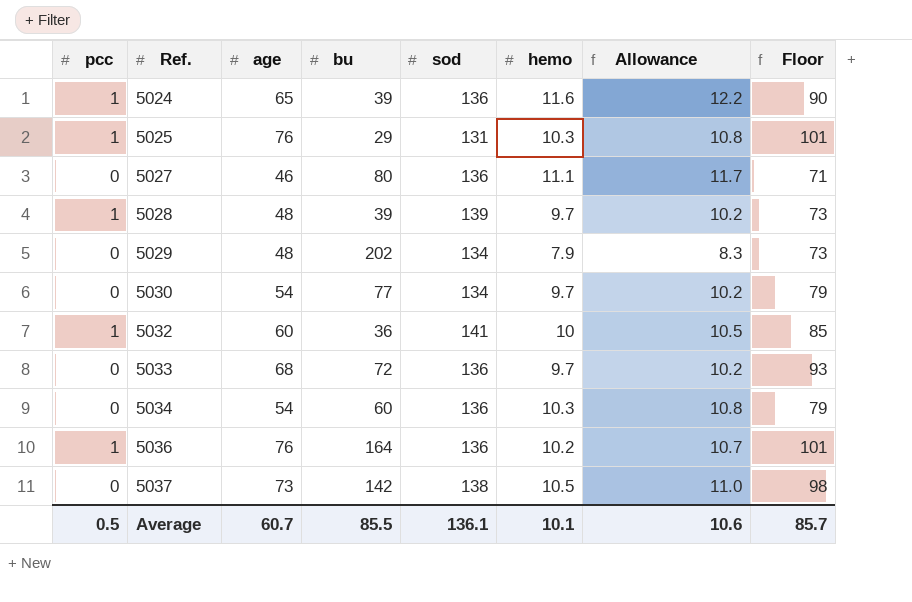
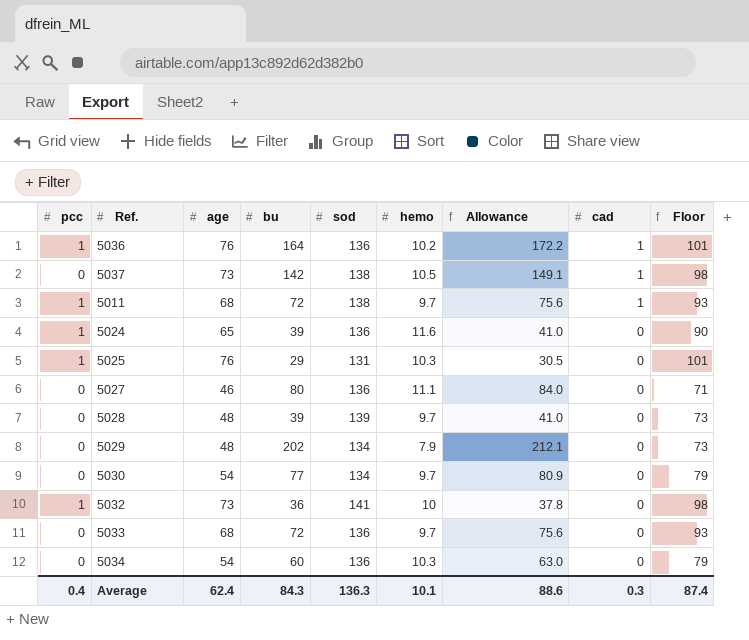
row order: Ref. ascending -> cad descending
column Allowance | formula: [hemo] * 1.05 -> [bu] * 1.05
column cad | position: none -> 8
row 5011: none -> 1 | 68 | 72 | 138 | 9.7 | 75.6 | 1 | 93
5028 | pcc: 1 -> 0
5032 | age: 60 -> 73
5032 | Floor: 85 -> 98
Average | pcc: 0.5 -> 0.4
Average | age: 60.7 -> 62.4
Average | bu: 85.5 -> 84.3
Average | sod: 136.1 -> 136.3
Average | Allowance: 10.6 -> 88.6
Average | Floor: 85.7 -> 87.4

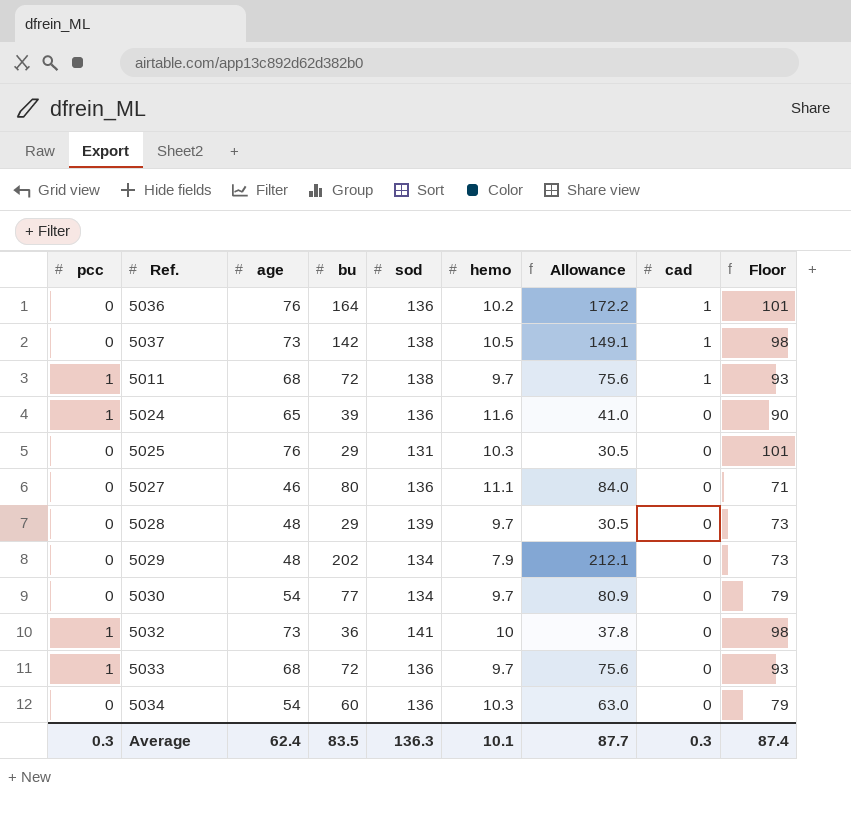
5036 | pcc: 1 -> 0
5025 | pcc: 1 -> 0
5028 | bu: 39 -> 29
5028 | Allowance: 41.0 -> 30.5
5033 | pcc: 0 -> 1
Average | pcc: 0.4 -> 0.3
Average | bu: 84.3 -> 83.5
Average | Allowance: 88.6 -> 87.7

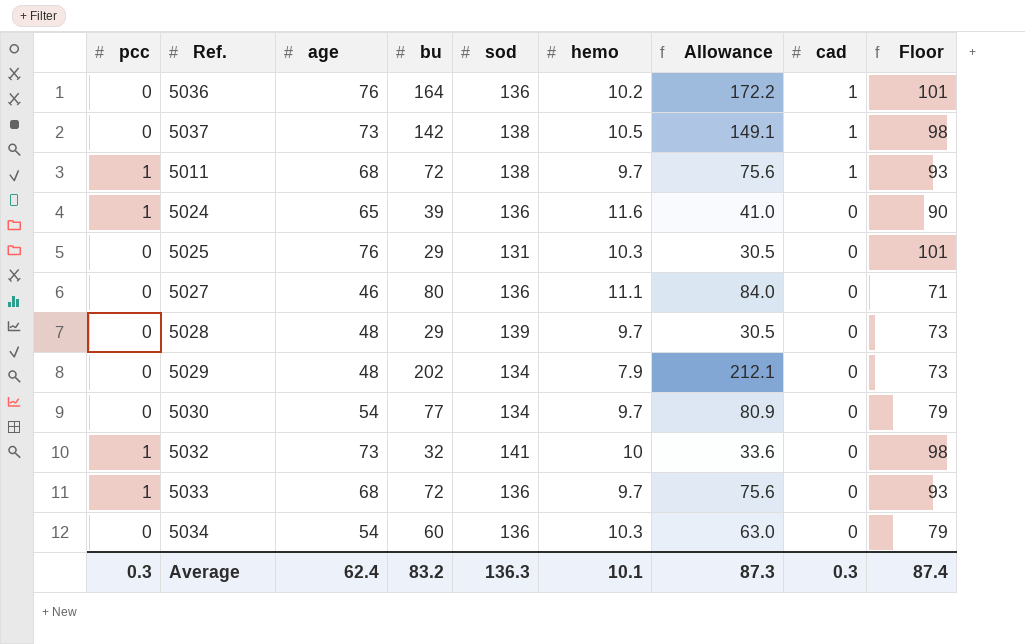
5032 | bu: 36 -> 32
5032 | Allowance: 37.8 -> 33.6
Average | bu: 83.5 -> 83.2
Average | Allowance: 87.7 -> 87.3

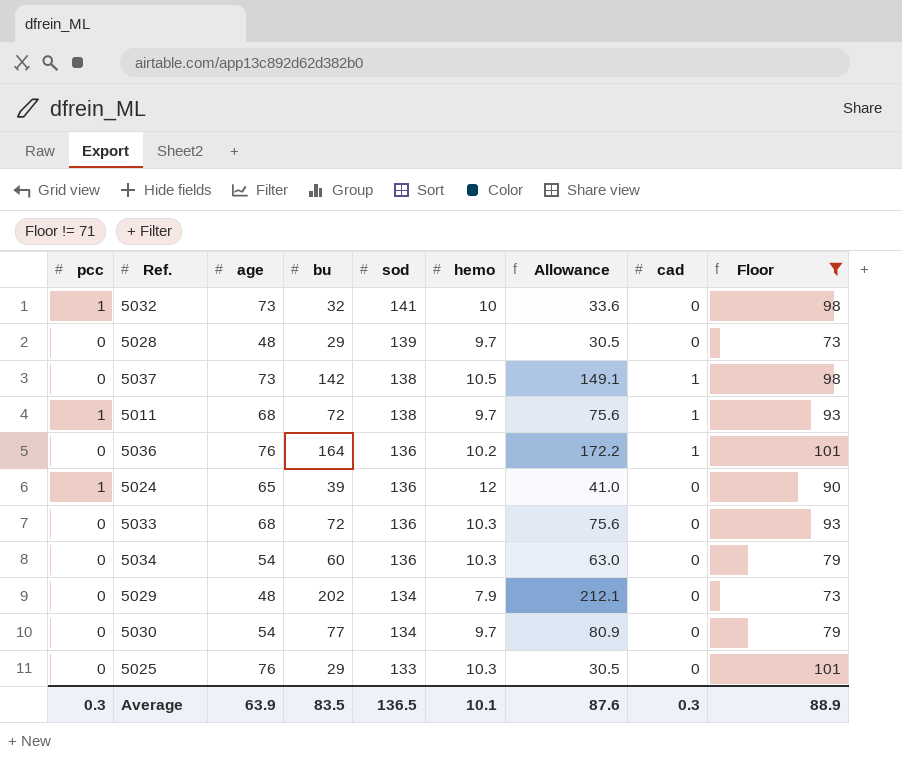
filter: none -> Floor != 71
row order: cad descending -> sod descending
5024 | hemo: 11.6 -> 12
5033 | pcc: 1 -> 0
5033 | hemo: 9.7 -> 10.3
5025 | sod: 131 -> 133
Average | age: 62.4 -> 63.9
Average | bu: 83.2 -> 83.5
Average | sod: 136.3 -> 136.5
Average | Allowance: 87.3 -> 87.6
Average | Floor: 87.4 -> 88.9

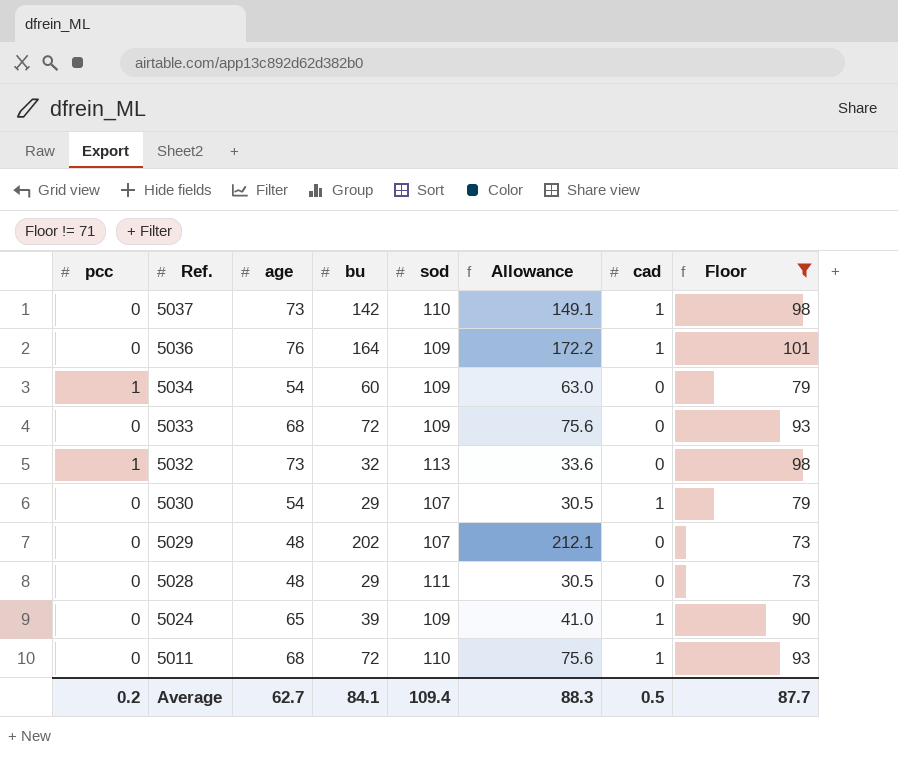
row order: sod descending -> Ref. descending
column hemo | position: 6 -> none
row 5025: 0 | 76 | 29 | 133 | 10.3 | 30.5 | 0 | 101 -> none
5037 | sod: 138 -> 110
5036 | sod: 136 -> 109
5034 | pcc: 0 -> 1
5034 | sod: 136 -> 109
5033 | sod: 136 -> 109
5032 | sod: 141 -> 113
5030 | bu: 77 -> 29
5030 | sod: 134 -> 107
5030 | Allowance: 80.9 -> 30.5
5030 | cad: 0 -> 1
5029 | sod: 134 -> 107
5028 | sod: 139 -> 111
5024 | pcc: 1 -> 0
5024 | sod: 136 -> 109
5024 | cad: 0 -> 1
5011 | pcc: 1 -> 0
5011 | sod: 138 -> 110
Average | pcc: 0.3 -> 0.2
Average | age: 63.9 -> 62.7
Average | bu: 83.5 -> 84.1
Average | sod: 136.5 -> 109.4
Average | Allowance: 87.6 -> 88.3
Average | cad: 0.3 -> 0.5
Average | Floor: 88.9 -> 87.7

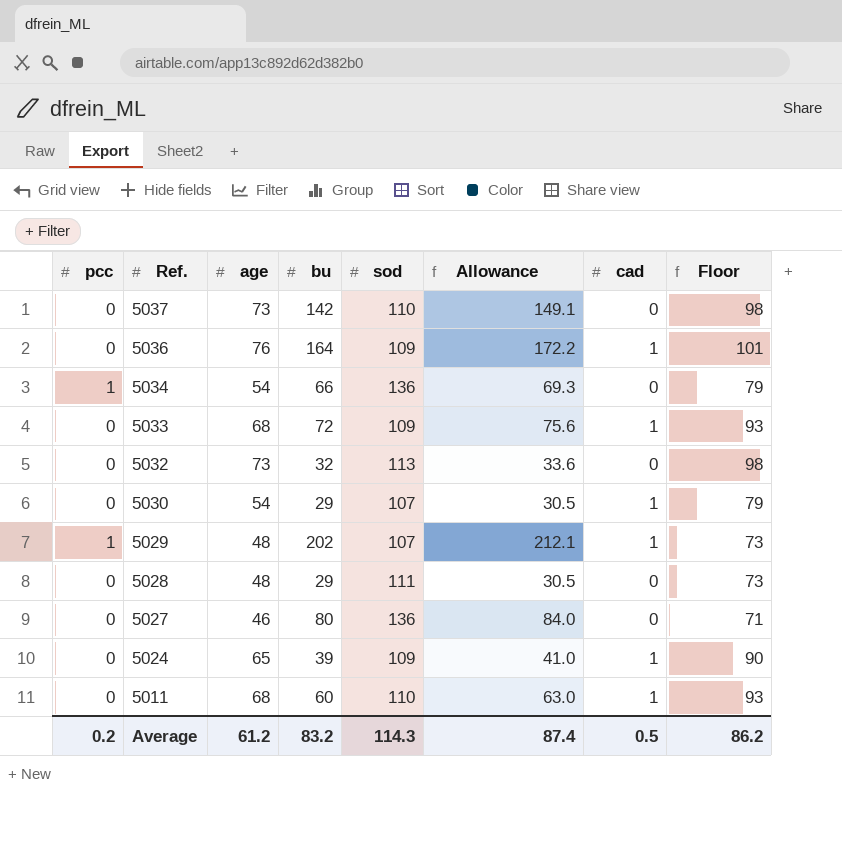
filter: Floor != 71 -> none
5037 | cad: 1 -> 0
5034 | bu: 60 -> 66
5034 | sod: 109 -> 136
5034 | Allowance: 63.0 -> 69.3
5033 | cad: 0 -> 1
5032 | pcc: 1 -> 0
5029 | pcc: 0 -> 1
5029 | cad: 0 -> 1
5011 | bu: 72 -> 60
5011 | Allowance: 75.6 -> 63.0
Average | age: 62.7 -> 61.2
Average | bu: 84.1 -> 83.2
Average | sod: 109.4 -> 114.3
Average | Allowance: 88.3 -> 87.4
Average | Floor: 87.7 -> 86.2

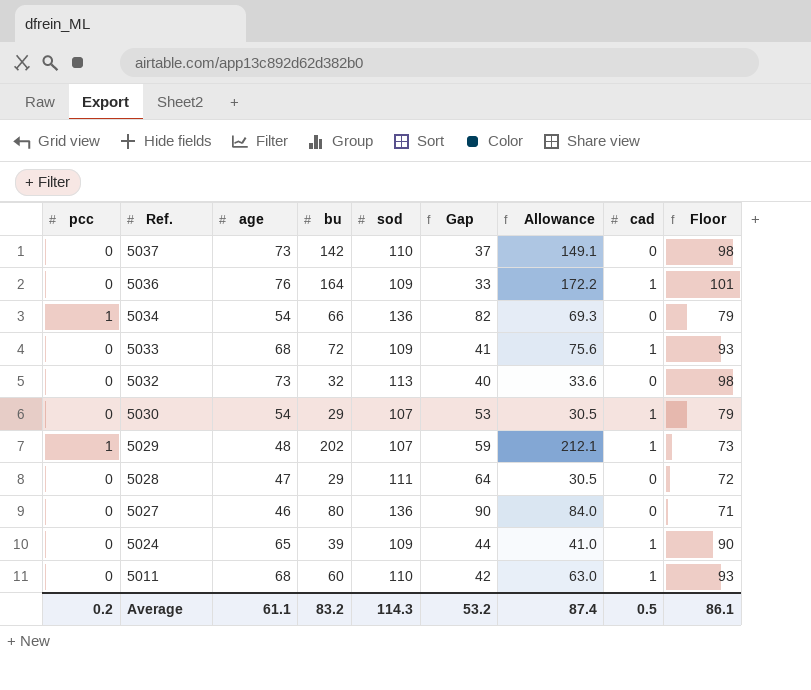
column Gap | formula: none -> [sod] - [age]
5028 | age: 48 -> 47
5028 | Floor: 73 -> 72
Average | age: 61.2 -> 61.1
Average | Floor: 86.2 -> 86.1

